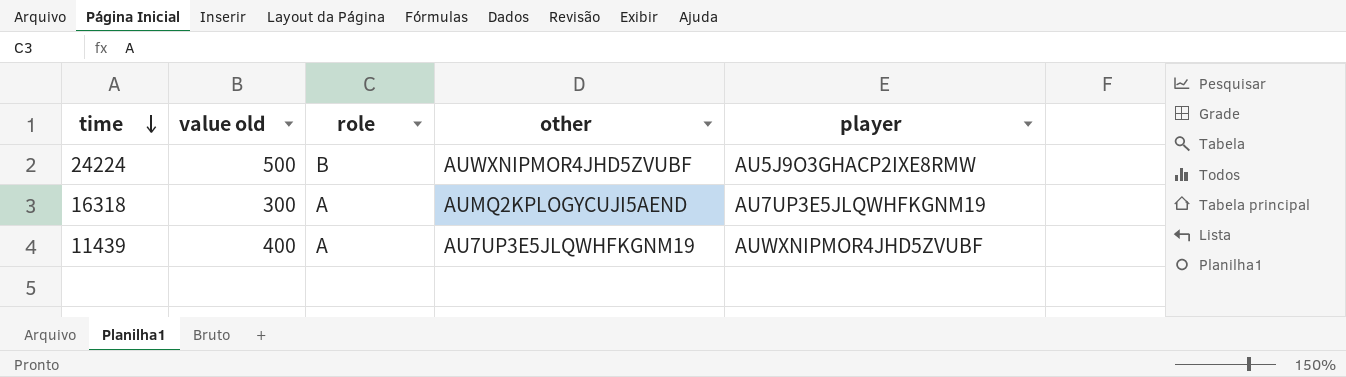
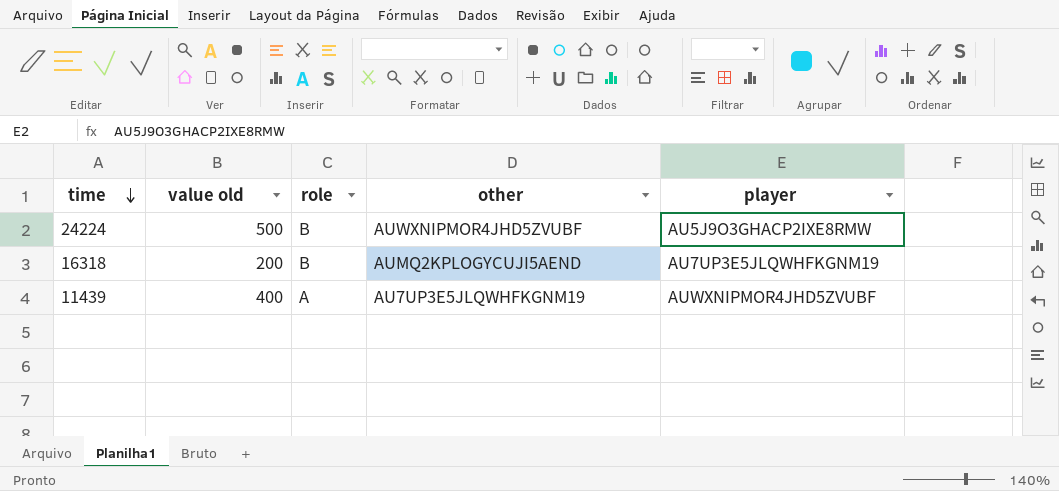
16318 | value old: 300 -> 200
16318 | role: A -> B

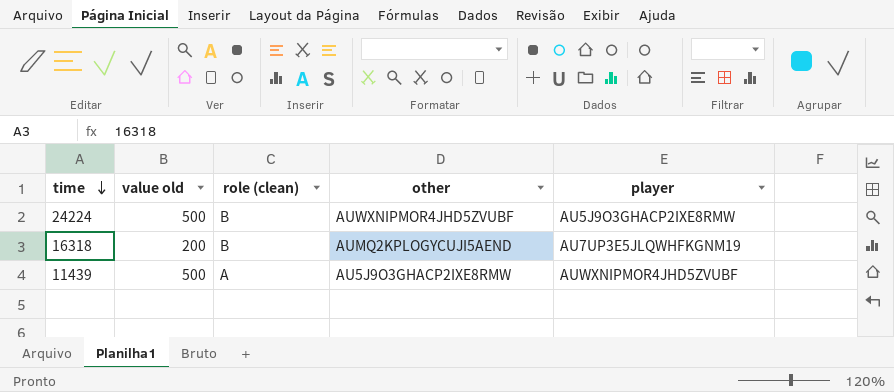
column name: role -> role (clean)
11439 | value old: 400 -> 500
11439 | other: AU7UP3E5JLQWHFKGNM19 -> AU5J9O3GHACP2IXE8RMW

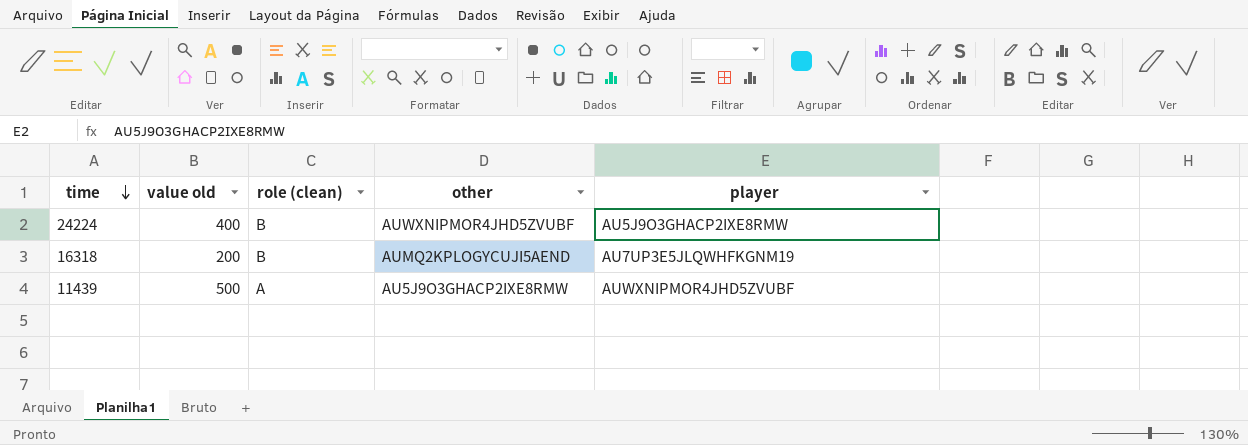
24224 | value old: 500 -> 400

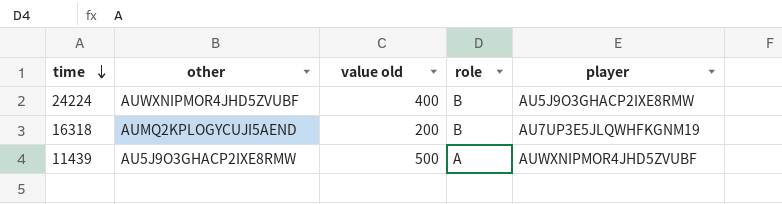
column other | position: 4 -> 2
column name: role (clean) -> role

